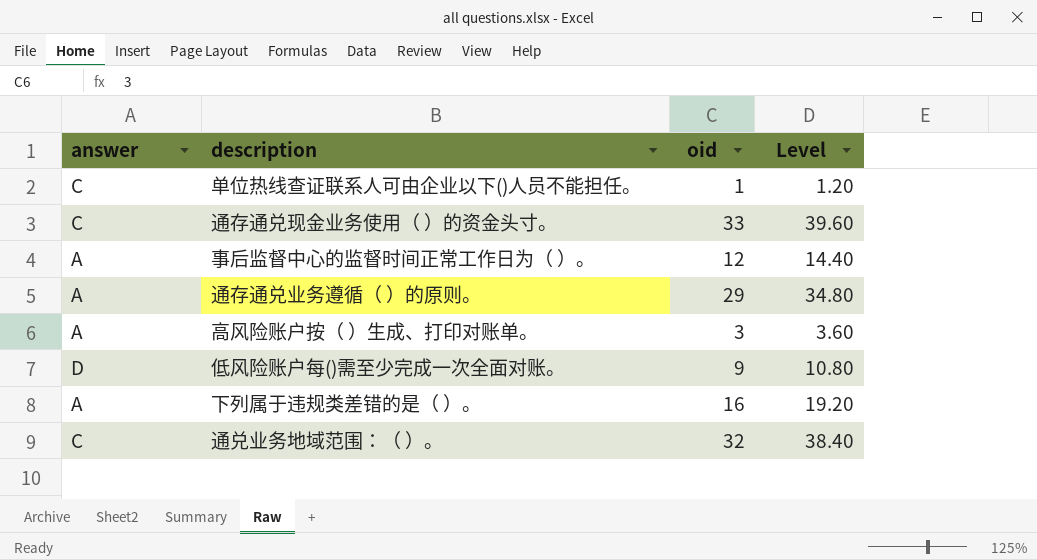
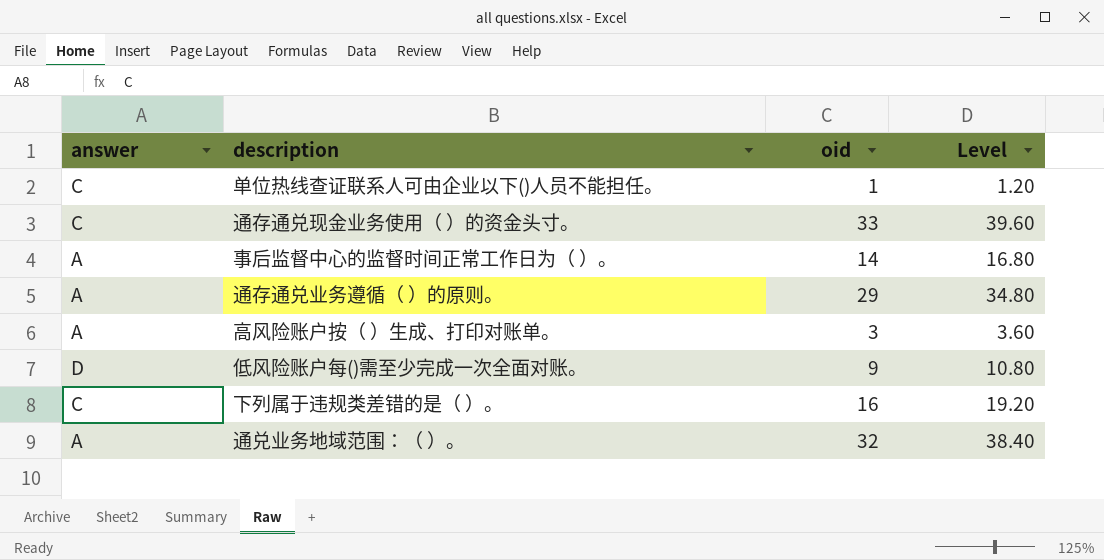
事后监督中心的监督时间正常工作日为（ ）。 | oid: 12 -> 14
事后监督中心的监督时间正常工作日为（ ）。 | Level: 14.40 -> 16.80
下列属于违规类差错的是（ ）。 | answer: A -> C
通兑业务地域范围：（ ）。 | answer: C -> A

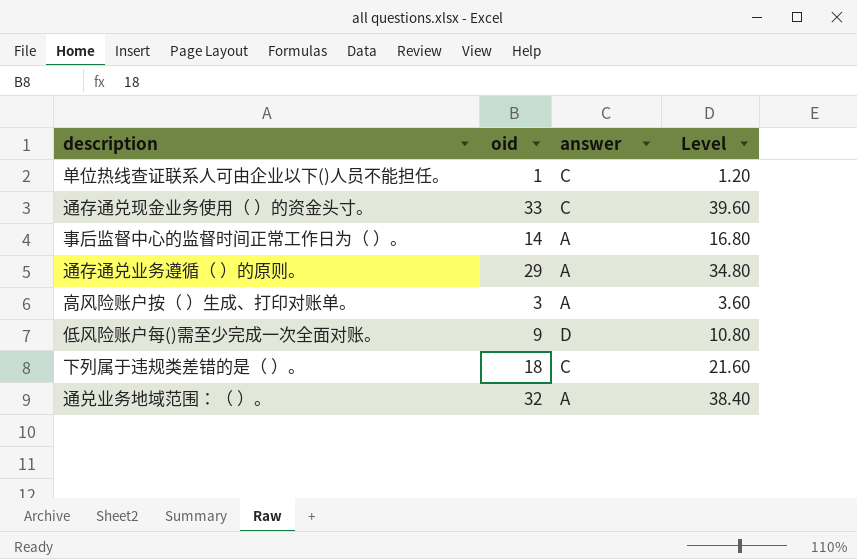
column answer | position: 1 -> 3
下列属于违规类差错的是（ ）。 | oid: 16 -> 18
下列属于违规类差错的是（ ）。 | Level: 19.20 -> 21.60

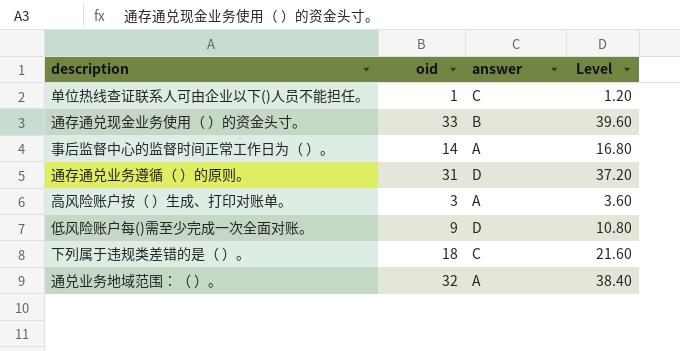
通存通兑现金业务使用（ ）的资金头寸。 | answer: C -> B
通存通兑业务遵循（ ）的原则。 | oid: 29 -> 31
通存通兑业务遵循（ ）的原则。 | answer: A -> D
通存通兑业务遵循（ ）的原则。 | Level: 34.80 -> 37.20

